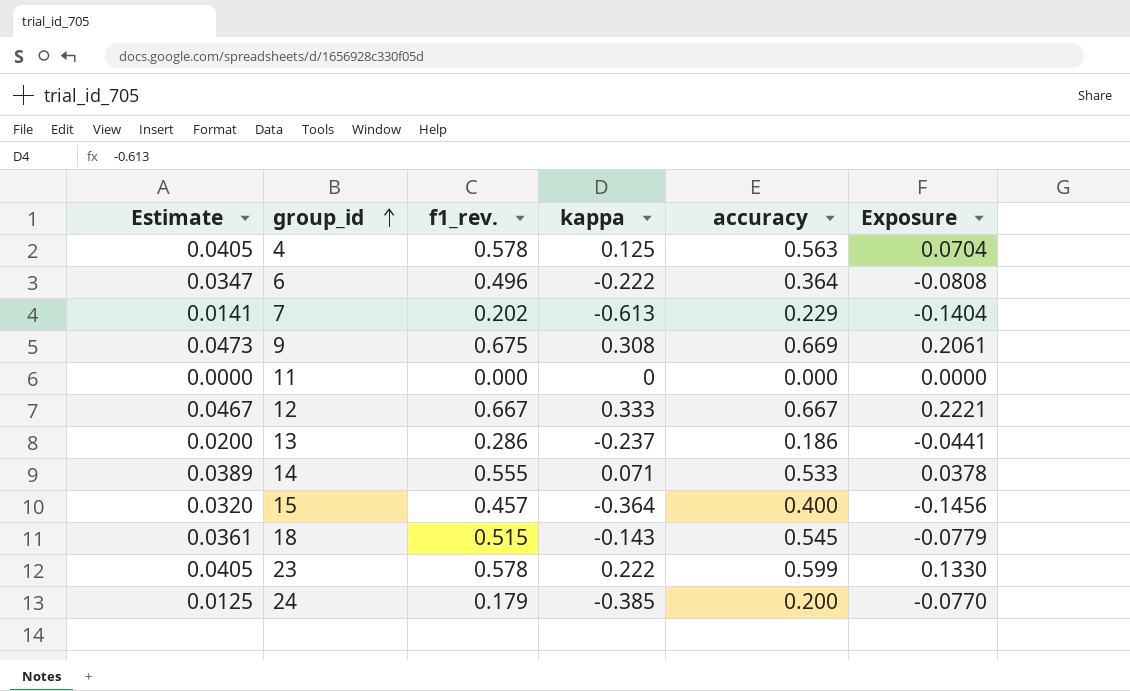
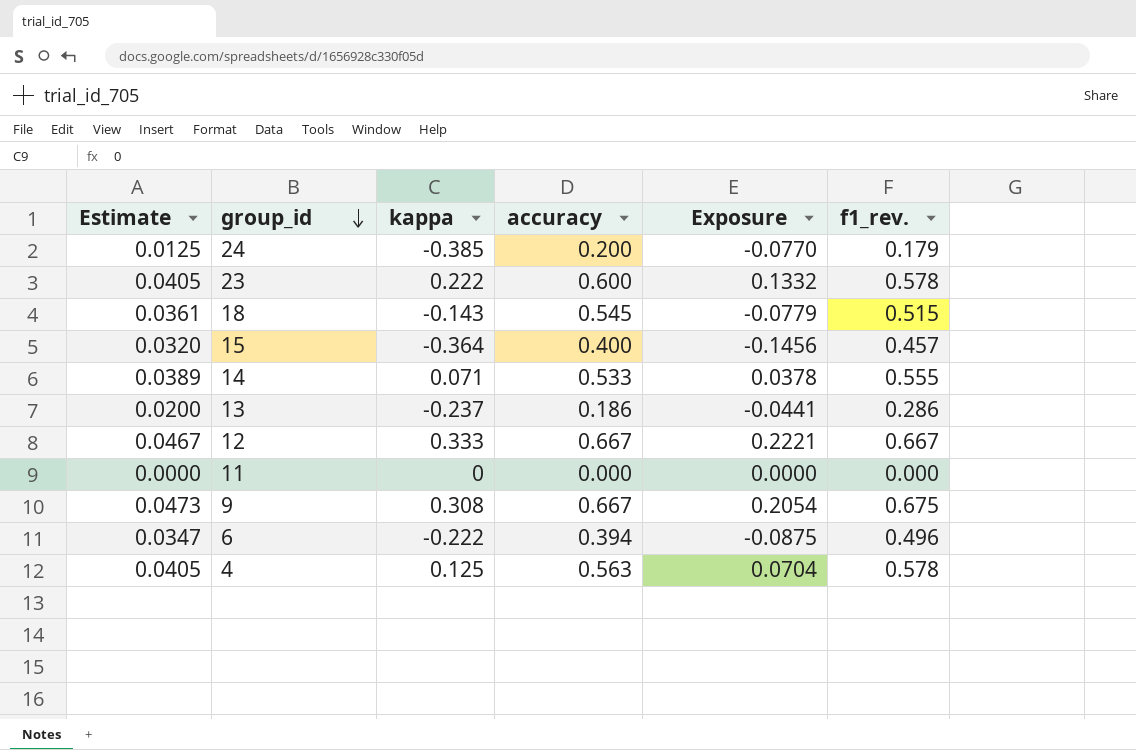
row order: group_id ascending -> group_id descending
column f1_rev. | position: 3 -> 6
row 7: 0.0141 | 0.202 | -0.613 | 0.229 | -0.1404 -> none
23 | accuracy: 0.599 -> 0.600
23 | Exposure: 0.1330 -> 0.1332
9 | accuracy: 0.669 -> 0.667
9 | Exposure: 0.2061 -> 0.2054
6 | accuracy: 0.364 -> 0.394
6 | Exposure: -0.0808 -> -0.0875

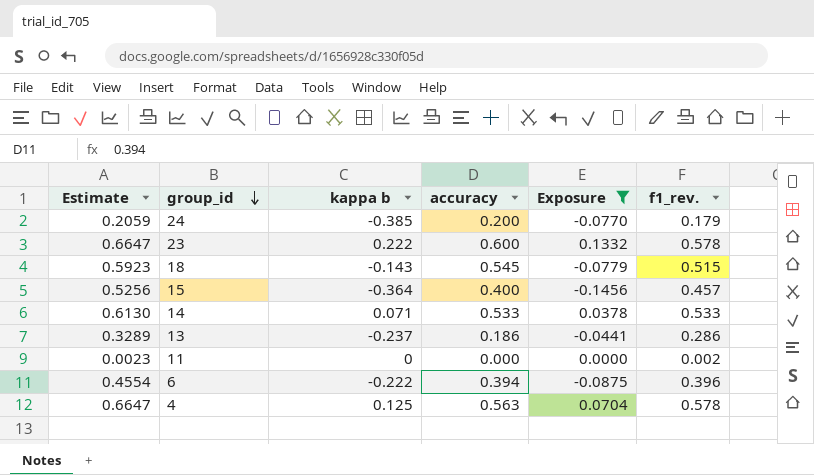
filter: none -> Exposure <= 0.1332
column Estimate | formula: [f1_rev.] * 0.07 -> [f1_rev.] * 1.15
column name: kappa -> kappa b
14 | f1_rev.: 0.555 -> 0.533
11 | f1_rev.: 0.000 -> 0.002
6 | f1_rev.: 0.496 -> 0.396

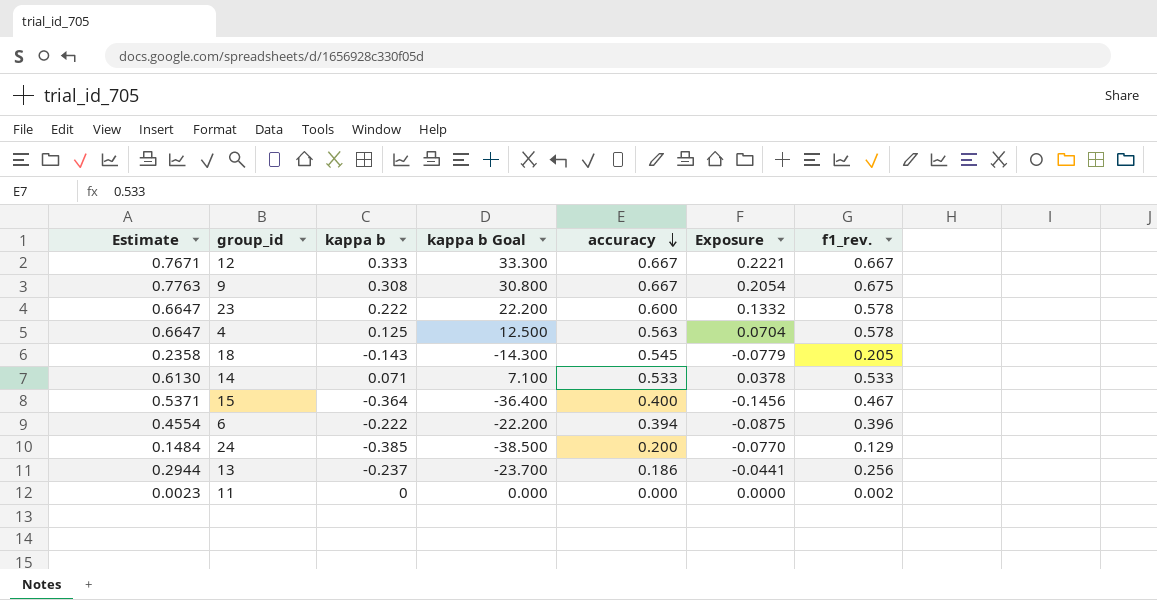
filter: Exposure <= 0.1332 -> none
row order: group_id descending -> accuracy descending
column kappa b Goal | formula: none -> [kappa b] * 100
18 | Estimate: 0.5923 -> 0.2358
18 | f1_rev.: 0.515 -> 0.205
15 | Estimate: 0.5256 -> 0.5371
15 | f1_rev.: 0.457 -> 0.467
24 | Estimate: 0.2059 -> 0.1484
24 | f1_rev.: 0.179 -> 0.129
13 | Estimate: 0.3289 -> 0.2944
13 | f1_rev.: 0.286 -> 0.256

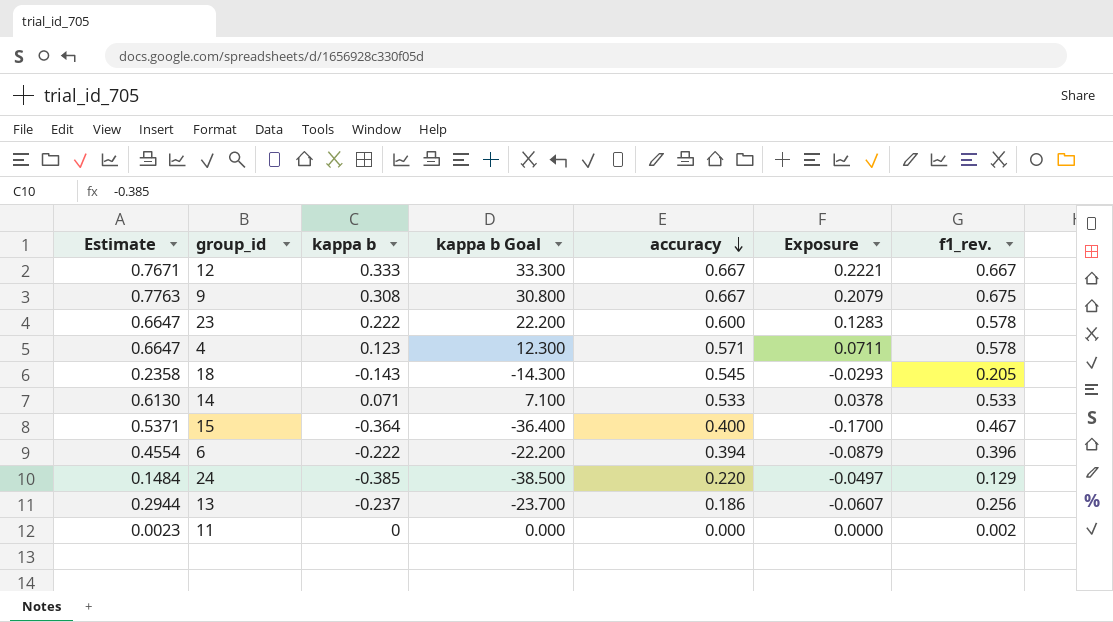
column Exposure | formula: [kappa b] * [accuracy] -> [kappa b] * [f1_rev.]
4 | kappa b: 0.125 -> 0.123
4 | kappa b Goal: 12.500 -> 12.300
4 | accuracy: 0.563 -> 0.571
24 | accuracy: 0.200 -> 0.220

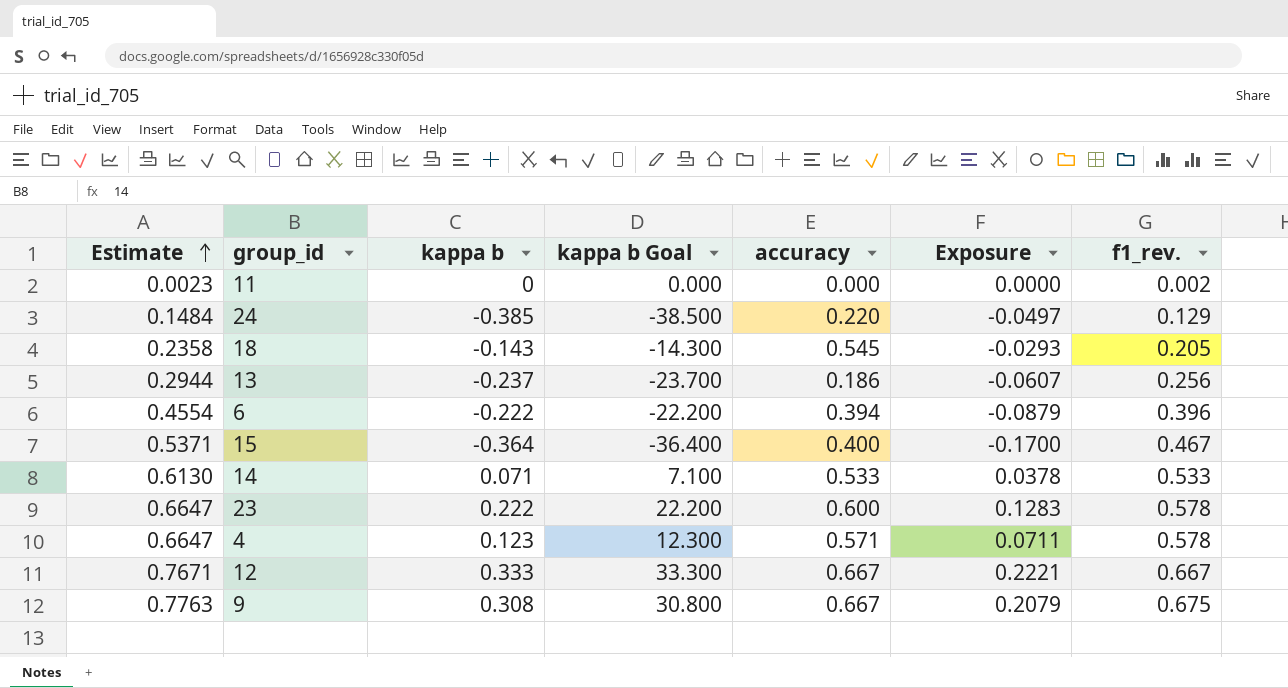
row order: accuracy descending -> Estimate ascending

